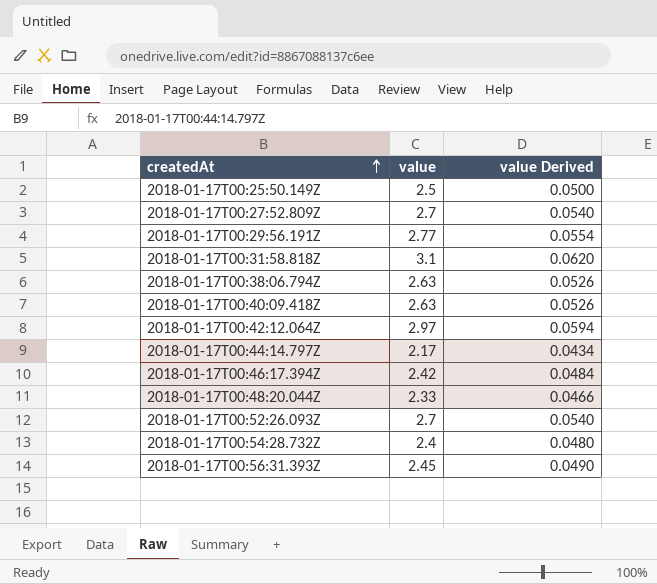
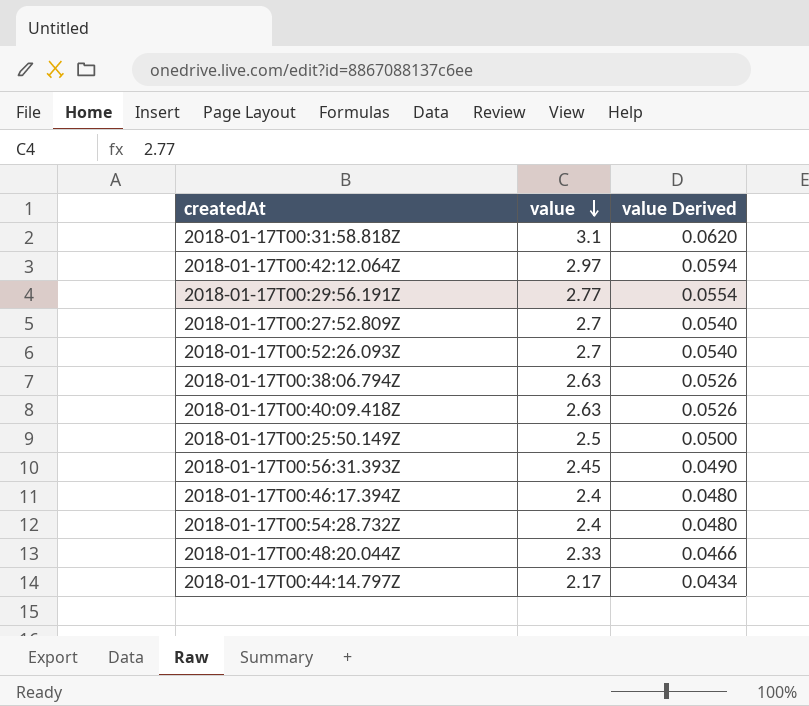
row order: createdAt ascending -> value descending
2018-01-17T00:46:17.394Z | value: 2.42 -> 2.4
2018-01-17T00:46:17.394Z | value Derived: 0.0484 -> 0.0480

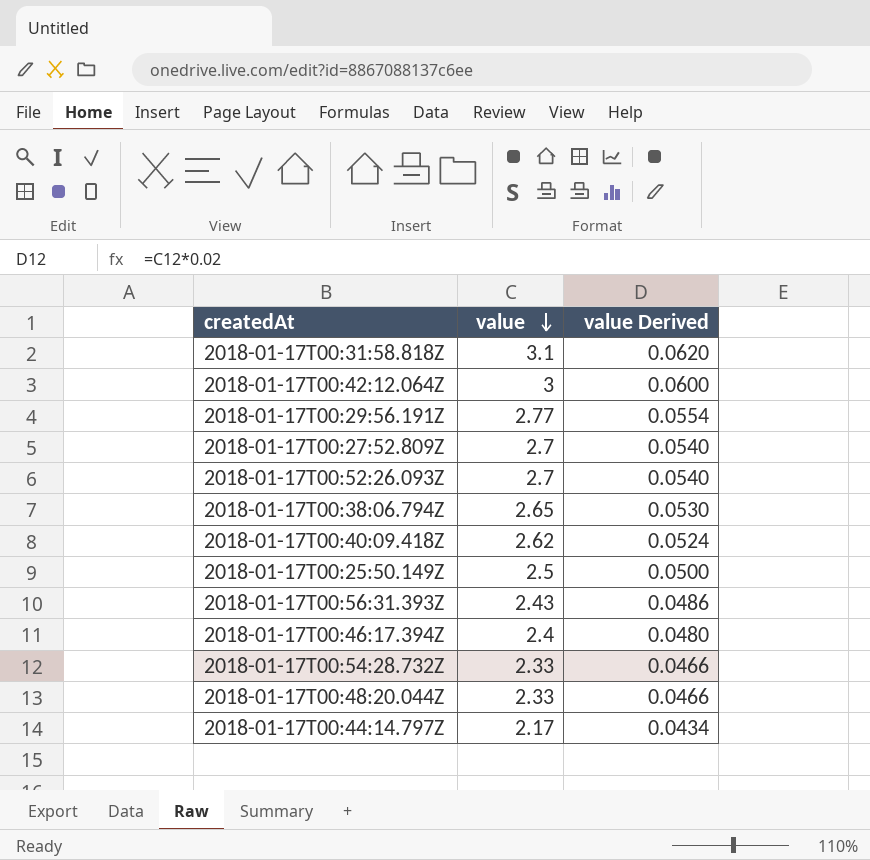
2018-01-17T00:42:12.064Z | value: 2.97 -> 3
2018-01-17T00:42:12.064Z | value Derived: 0.0594 -> 0.0600
2018-01-17T00:38:06.794Z | value: 2.63 -> 2.65
2018-01-17T00:38:06.794Z | value Derived: 0.0526 -> 0.0530
2018-01-17T00:40:09.418Z | value: 2.63 -> 2.62
2018-01-17T00:40:09.418Z | value Derived: 0.0526 -> 0.0524
2018-01-17T00:56:31.393Z | value: 2.45 -> 2.43
2018-01-17T00:56:31.393Z | value Derived: 0.0490 -> 0.0486
2018-01-17T00:54:28.732Z | value: 2.4 -> 2.33
2018-01-17T00:54:28.732Z | value Derived: 0.0480 -> 0.0466

